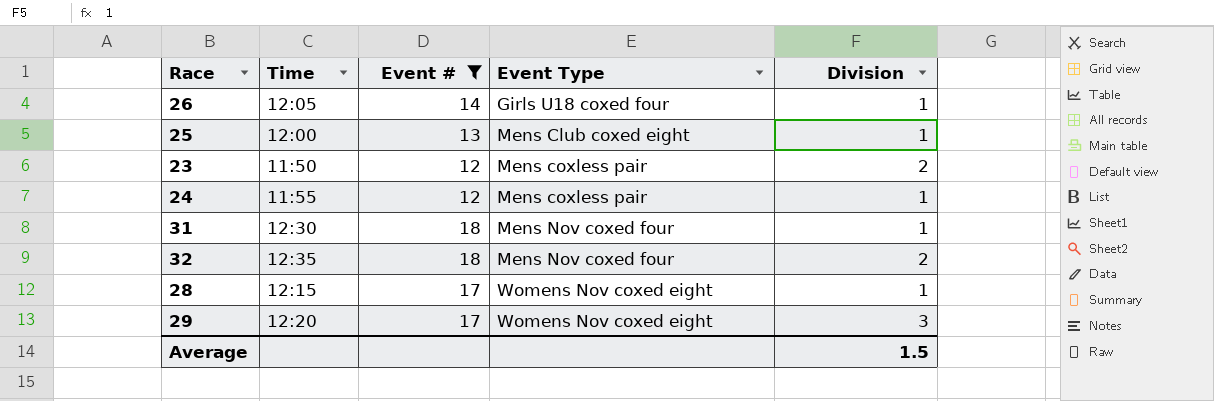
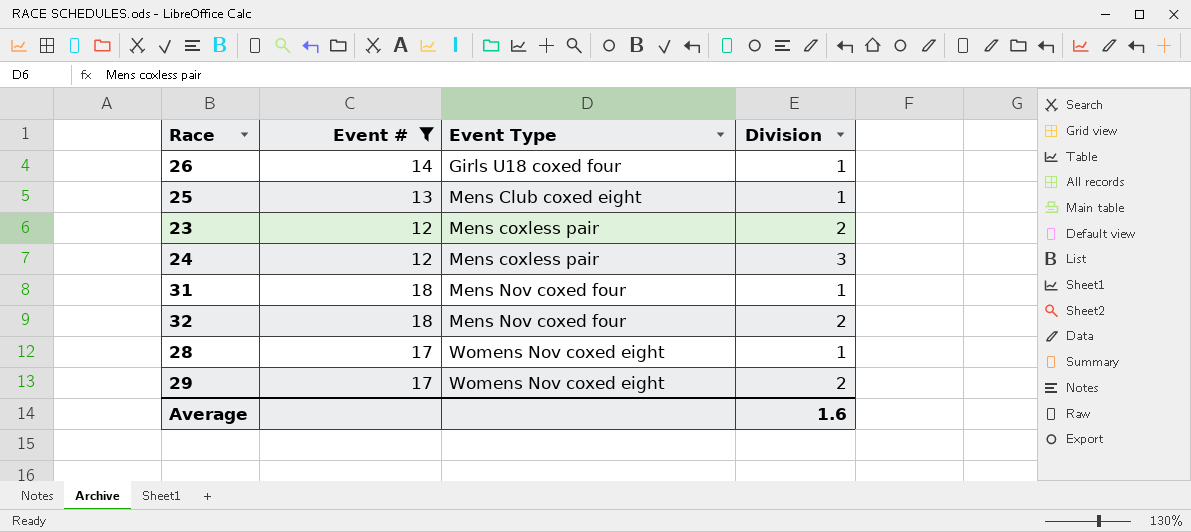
column Time | position: 2 -> none
24 | Division: 1 -> 3
29 | Division: 3 -> 2
Average | Division: 1.5 -> 1.6

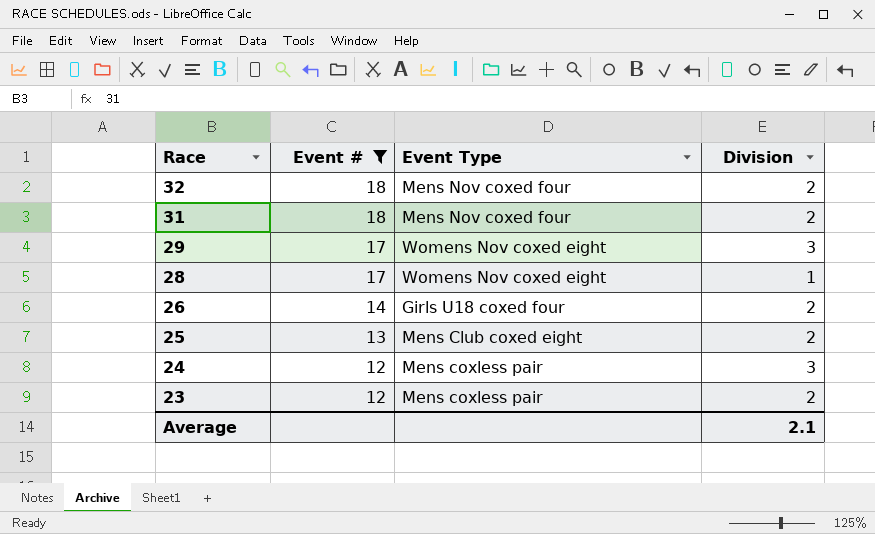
row order: Event Type ascending -> Race descending
31 | Division: 1 -> 2
29 | Division: 2 -> 3
26 | Division: 1 -> 2
25 | Division: 1 -> 2
Average | Division: 1.6 -> 2.1

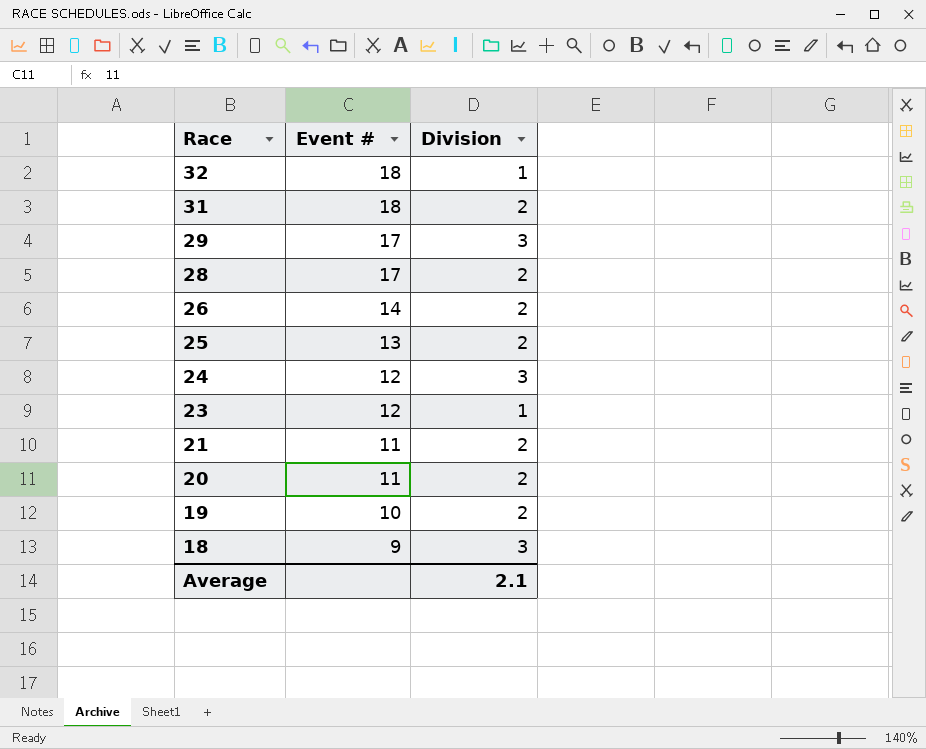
filter: Event # >= 12 -> none
column Event Type | position: 3 -> none
32 | Division: 2 -> 1
28 | Division: 1 -> 2
23 | Division: 2 -> 1

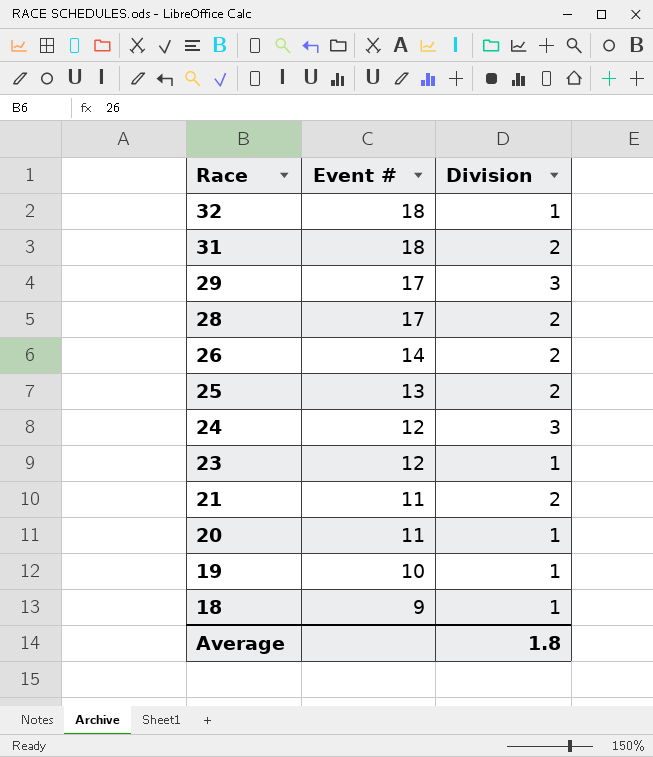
20 | Division: 2 -> 1
19 | Division: 2 -> 1
18 | Division: 3 -> 1
Average | Division: 2.1 -> 1.8

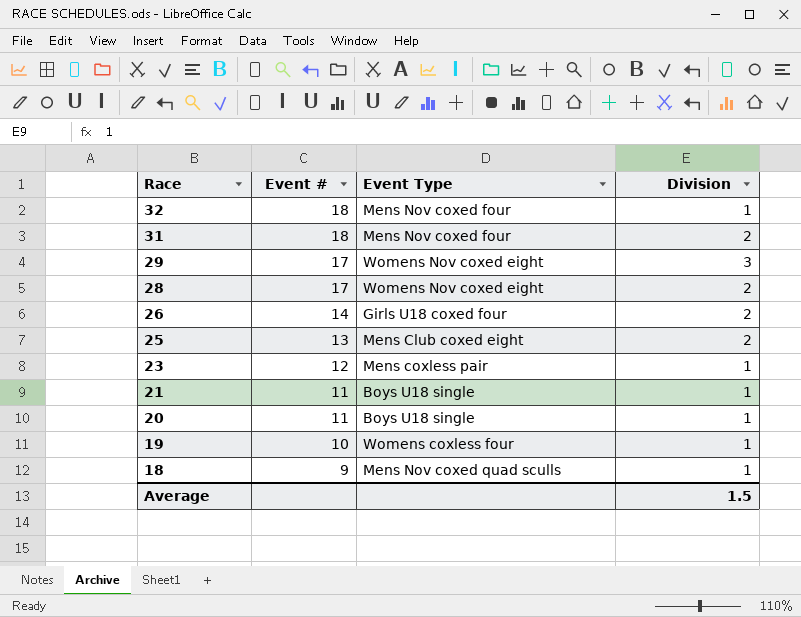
column Event Type | position: none -> 3
row 24: 12 | 3 -> none
21 | Division: 2 -> 1
Average | Division: 1.8 -> 1.5

